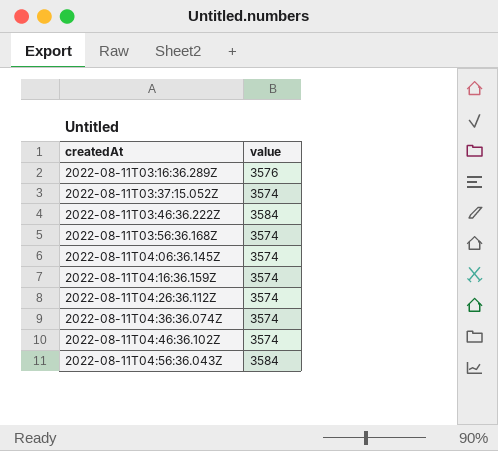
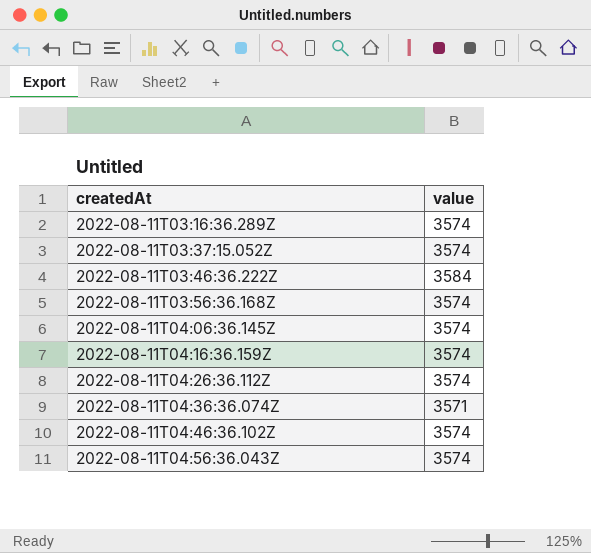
2022-08-11T03:16:36.289Z | value: 3576 -> 3574
2022-08-11T04:36:36.074Z | value: 3574 -> 3571
2022-08-11T04:56:36.043Z | value: 3584 -> 3574

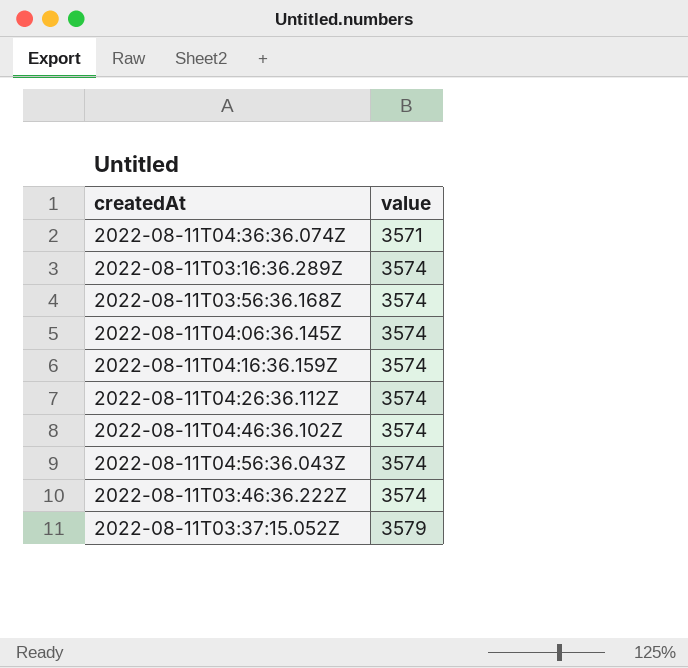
row order: createdAt ascending -> value ascending
2022-08-11T03:46:36.222Z | value: 3584 -> 3574
2022-08-11T03:37:15.052Z | value: 3574 -> 3579

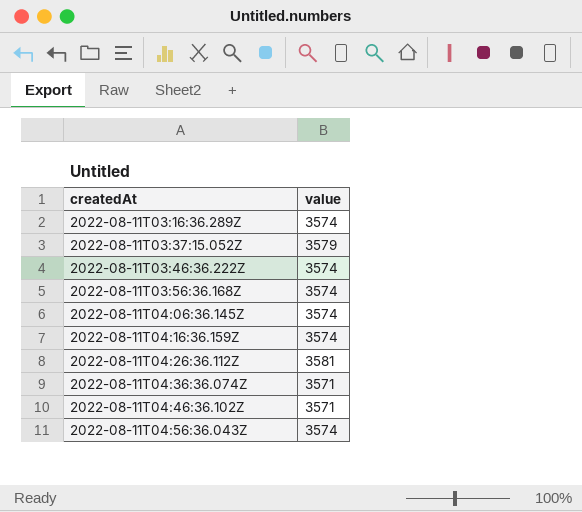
row order: value ascending -> createdAt ascending
2022-08-11T04:26:36.112Z | value: 3574 -> 3581
2022-08-11T04:46:36.102Z | value: 3574 -> 3571

